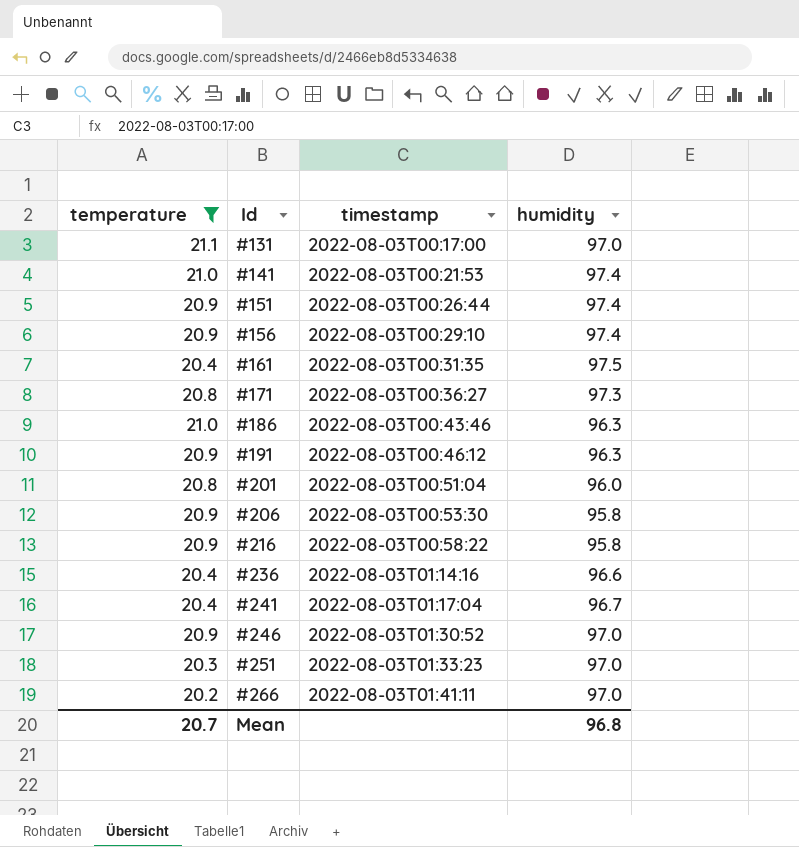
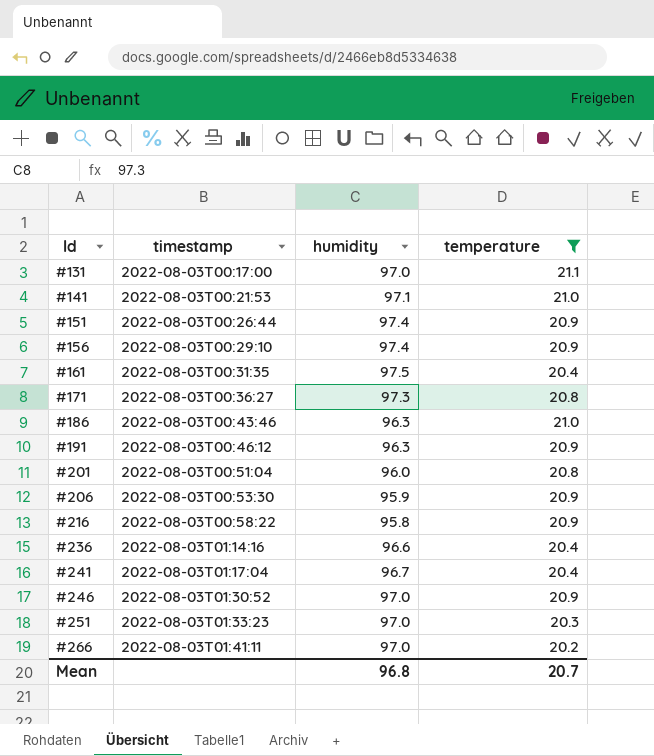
column temperature | position: 1 -> 4
#141 | humidity: 97.4 -> 97.1
#206 | humidity: 95.8 -> 95.9

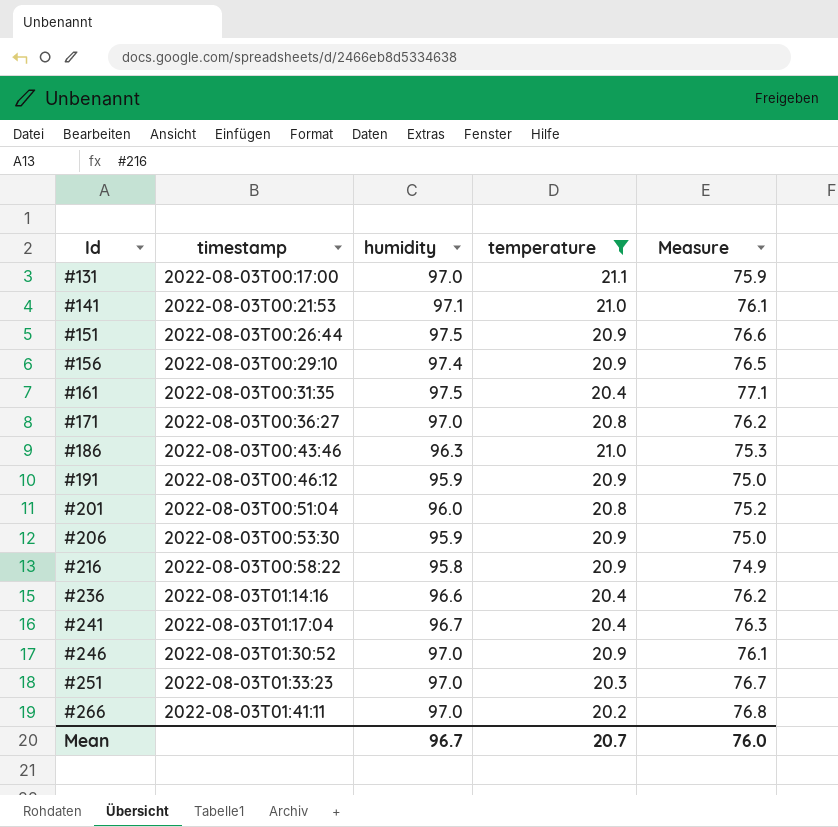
column Measure | formula: none -> [humidity] - [temperature]
#151 | humidity: 97.4 -> 97.5
#171 | humidity: 97.3 -> 97.0
#191 | humidity: 96.3 -> 95.9
Mean | humidity: 96.8 -> 96.7

